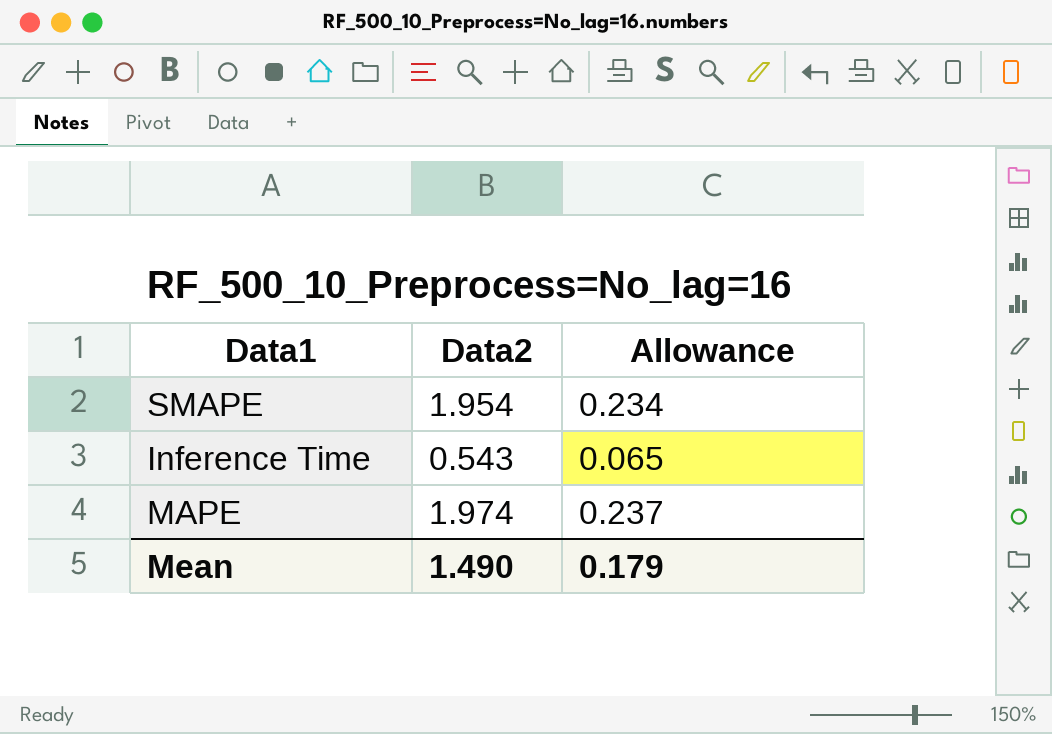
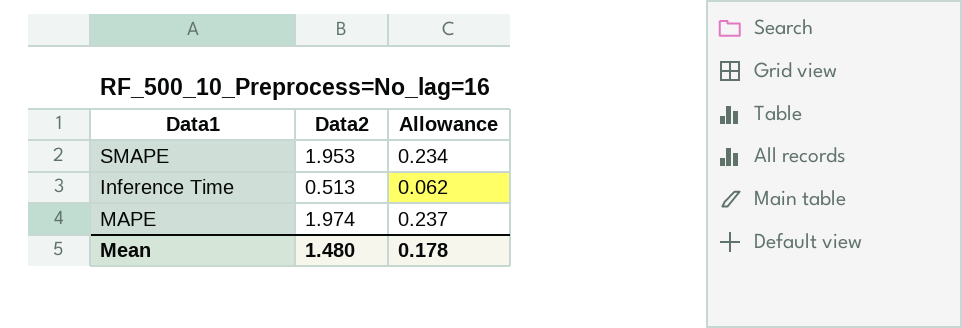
SMAPE | Data2: 1.954 -> 1.953
Inference Time | Data2: 0.543 -> 0.513
Inference Time | Allowance: 0.065 -> 0.062
Mean | Data2: 1.490 -> 1.480
Mean | Allowance: 0.179 -> 0.178

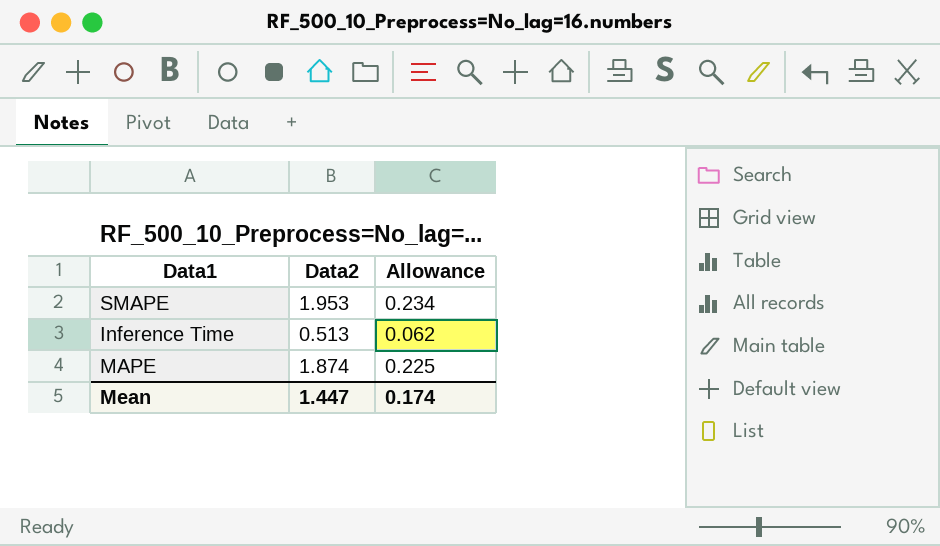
MAPE | Data2: 1.974 -> 1.874
MAPE | Allowance: 0.237 -> 0.225
Mean | Data2: 1.480 -> 1.447
Mean | Allowance: 0.178 -> 0.174

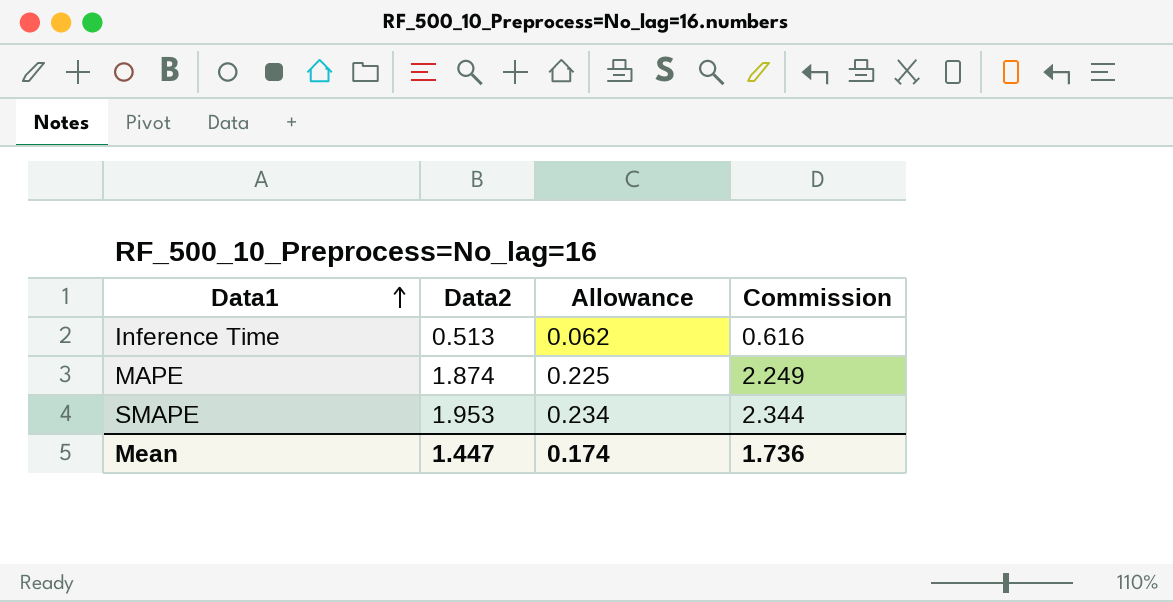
row order: none -> Data1 ascending
column Commission | formula: none -> [Data2] * 1.2

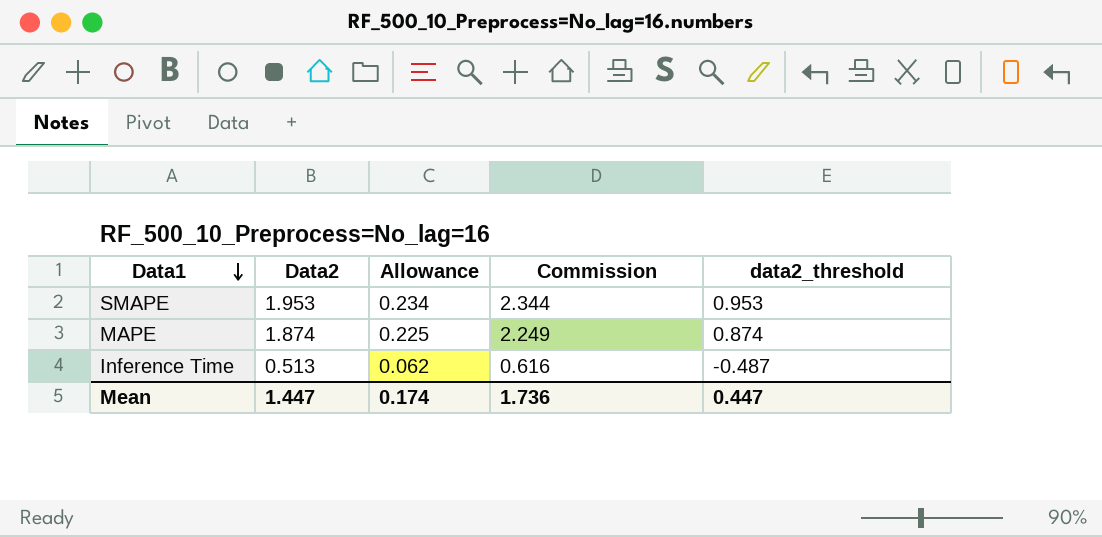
row order: Data1 ascending -> Data1 descending
column data2_threshold | formula: none -> [Data2] - 1

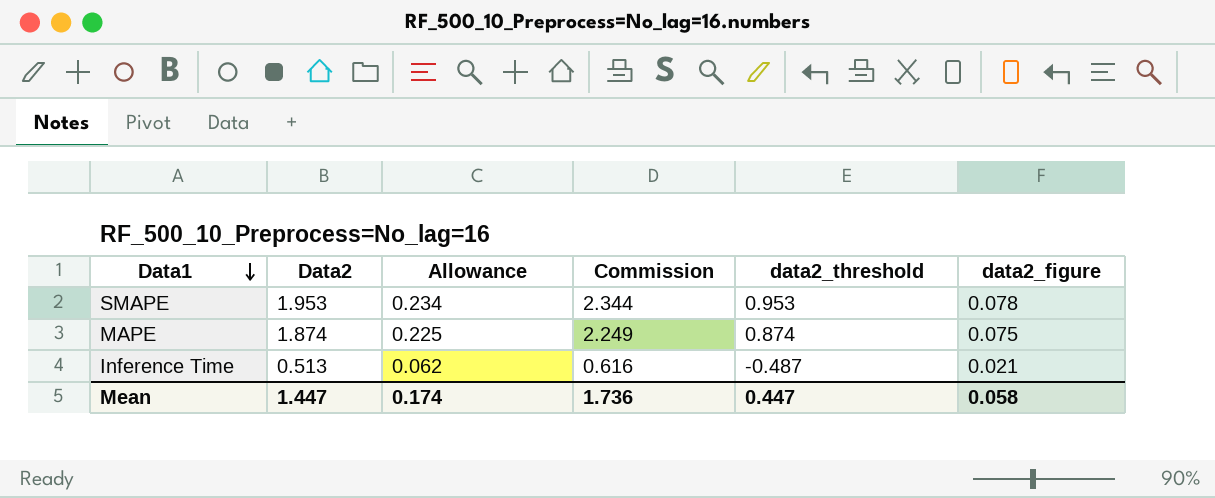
column data2_figure | formula: none -> [Data2] * 0.04

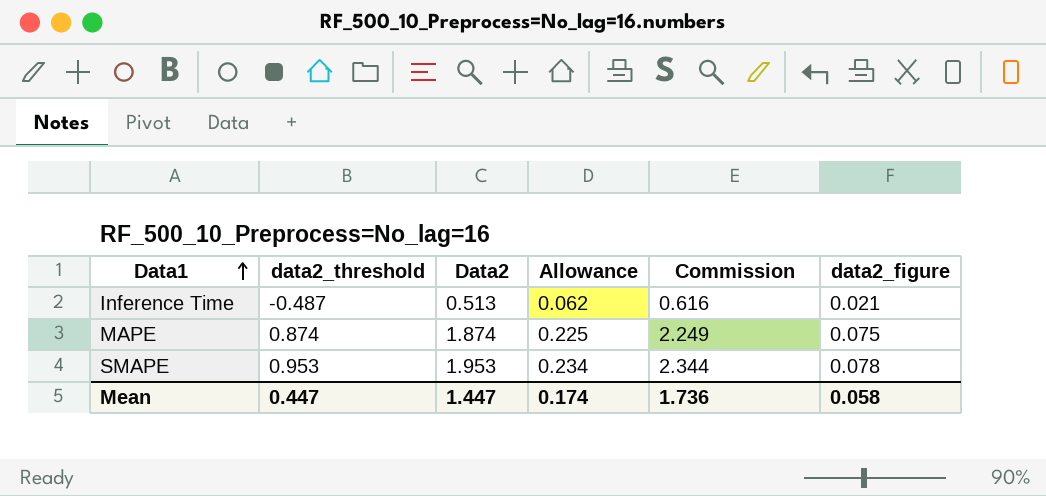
row order: Data1 descending -> Data1 ascending
column data2_threshold | position: 5 -> 2

